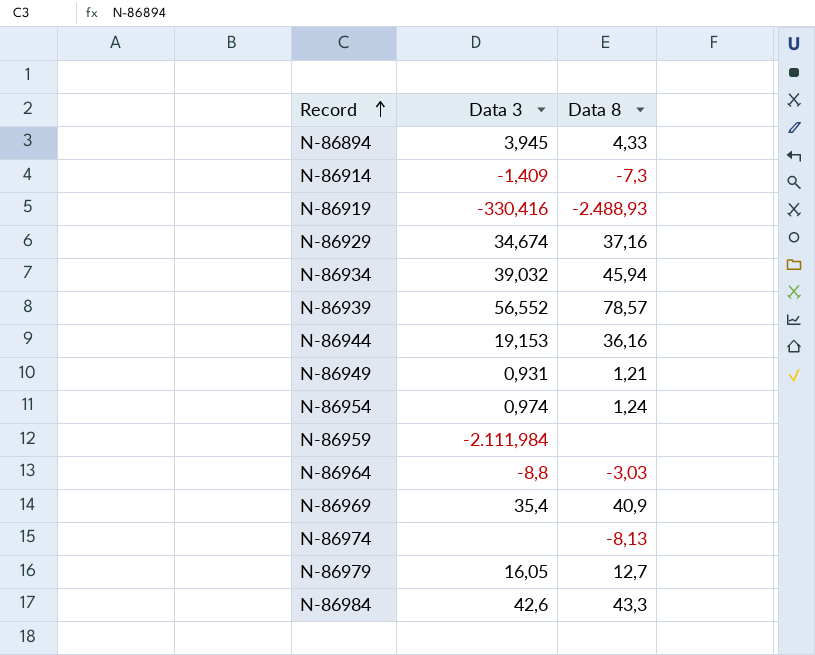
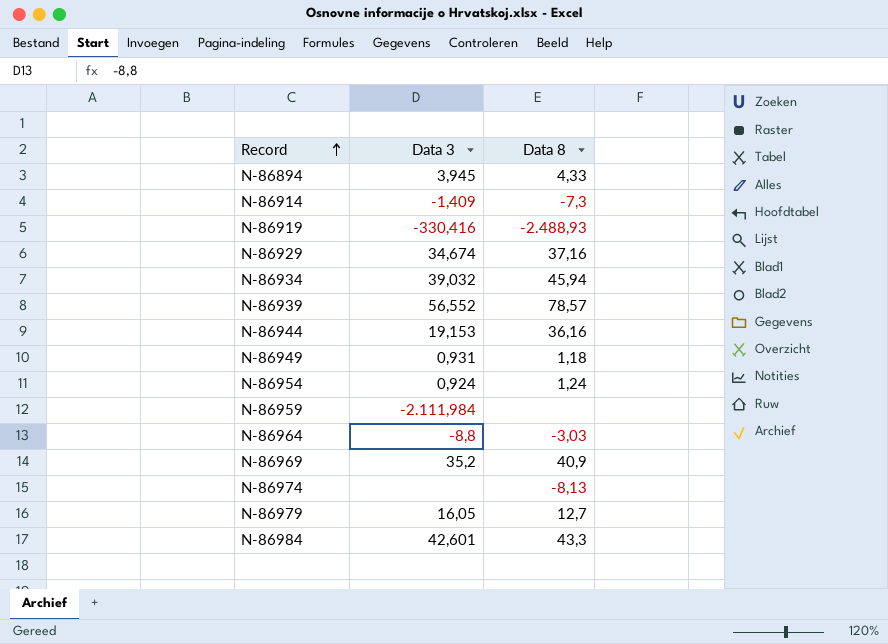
N-86949 | Data 8: 1,21 -> 1,18
N-86954 | Data 3: 0,974 -> 0,924
N-86969 | Data 3: 35,4 -> 35,2
N-86984 | Data 3: 42,6 -> 42,601

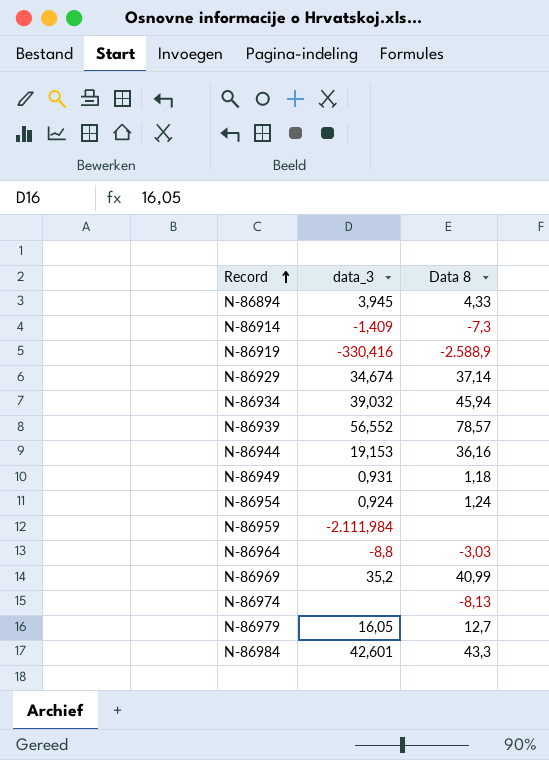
column name: Data 3 -> data_3
N-86919 | Data 8: -2.488,93 -> -2.588,9
N-86929 | Data 8: 37,16 -> 37,14
N-86969 | Data 8: 40,9 -> 40,99

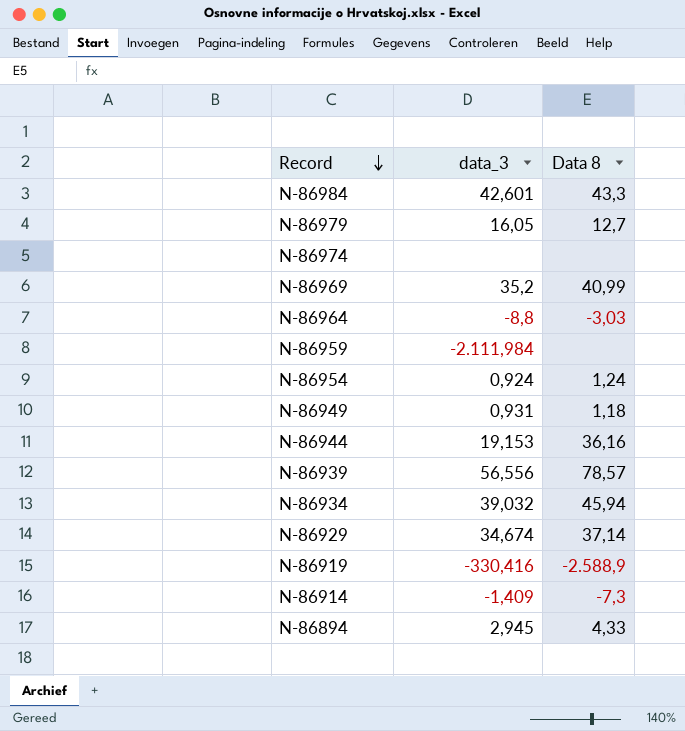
row order: Record ascending -> Record descending
N-86974 | Data 8: -8,13 -> none
N-86939 | data_3: 56,552 -> 56,556
N-86894 | data_3: 3,945 -> 2,945

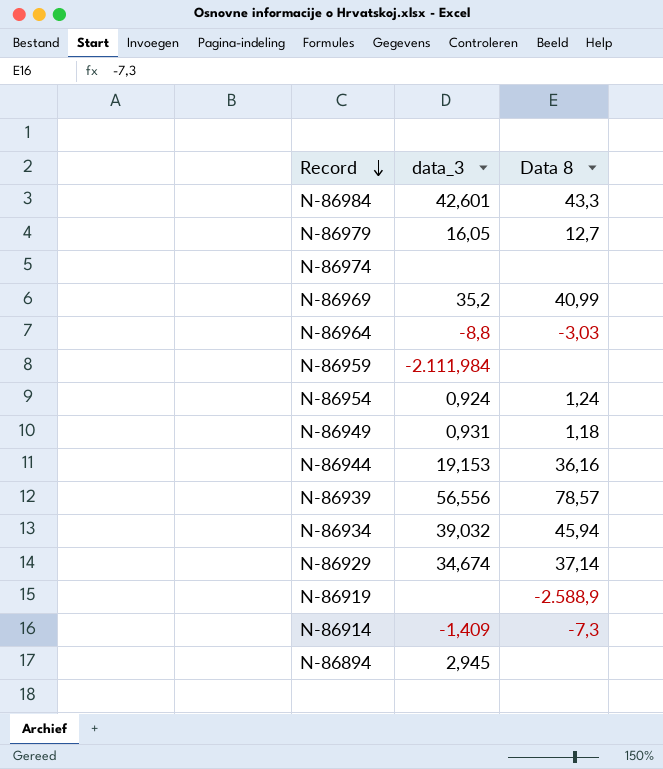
N-86919 | data_3: -330,416 -> none
N-86894 | Data 8: 4,33 -> none

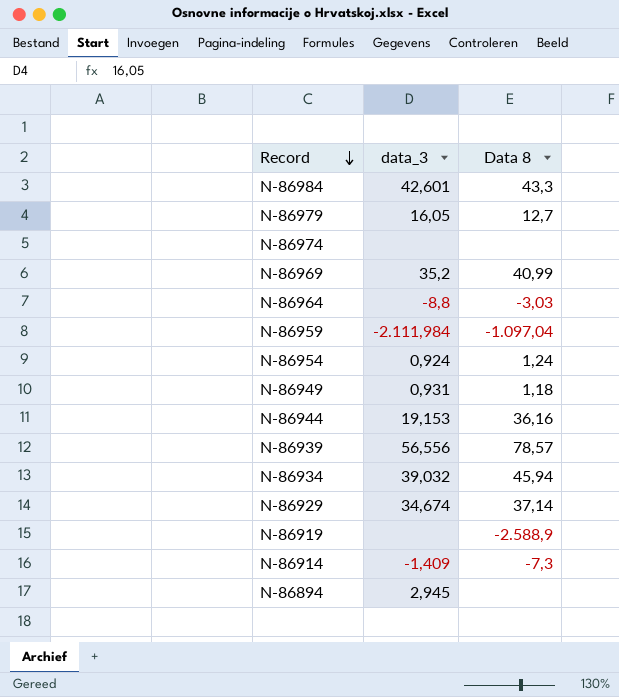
N-86959 | Data 8: none -> -1.097,04

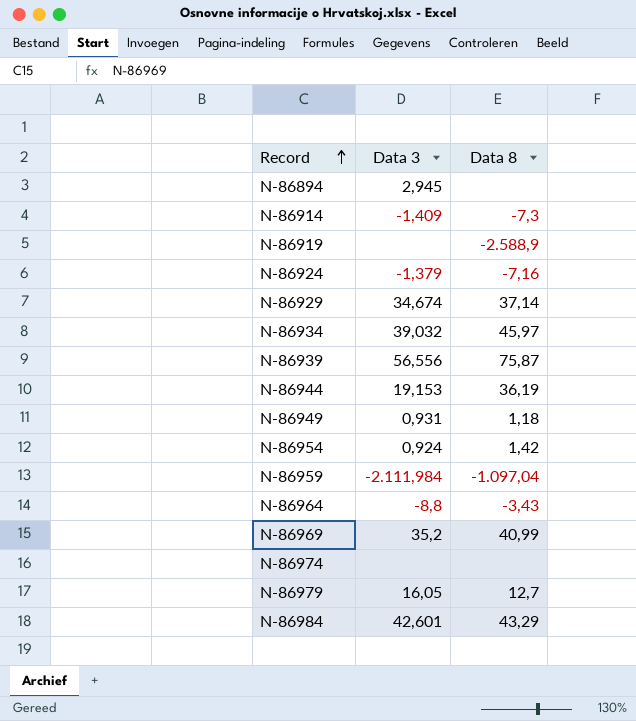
row order: Record descending -> Record ascending
column name: data_3 -> Data 3
row N-86924: none -> -1,379 | -7,16
N-86934 | Data 8: 45,94 -> 45,97
N-86939 | Data 8: 78,57 -> 75,87
N-86944 | Data 8: 36,16 -> 36,19
N-86954 | Data 8: 1,24 -> 1,42
N-86964 | Data 8: -3,03 -> -3,43
N-86984 | Data 8: 43,3 -> 43,29

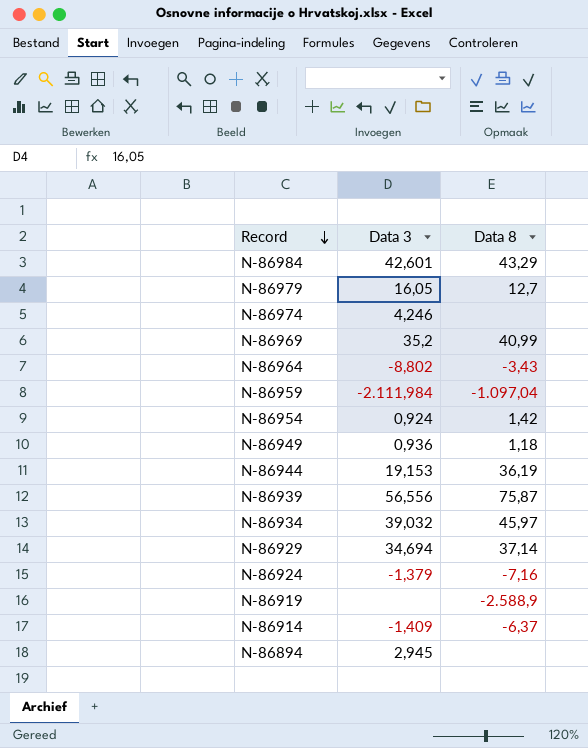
row order: Record ascending -> Record descending
N-86974 | Data 3: none -> 4,246
N-86964 | Data 3: -8,8 -> -8,802
N-86949 | Data 3: 0,931 -> 0,936
N-86929 | Data 3: 34,674 -> 34,694
N-86914 | Data 8: -7,3 -> -6,37

